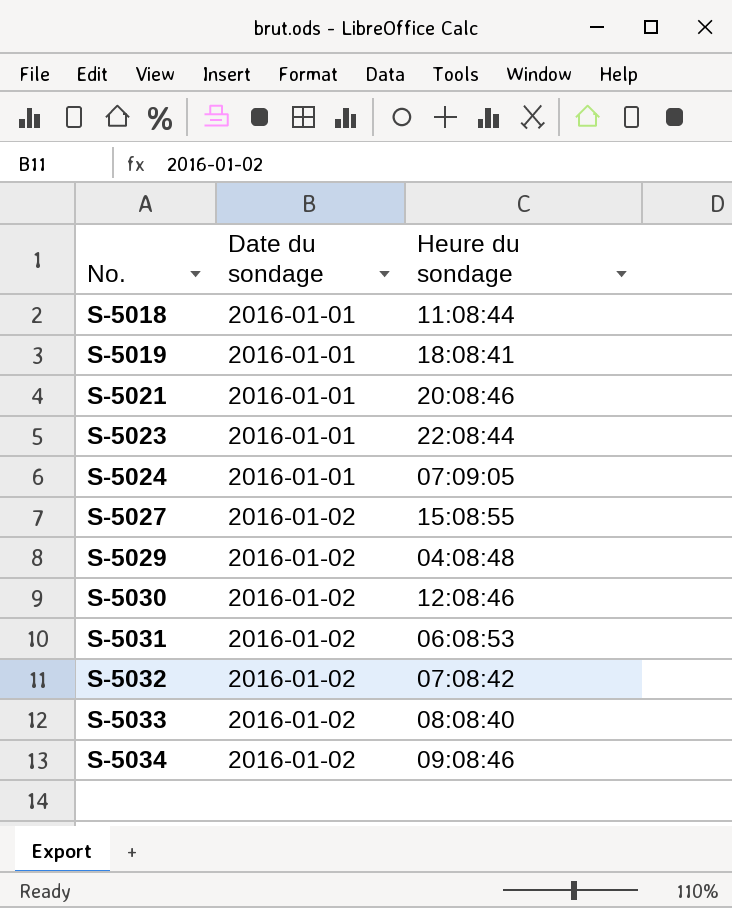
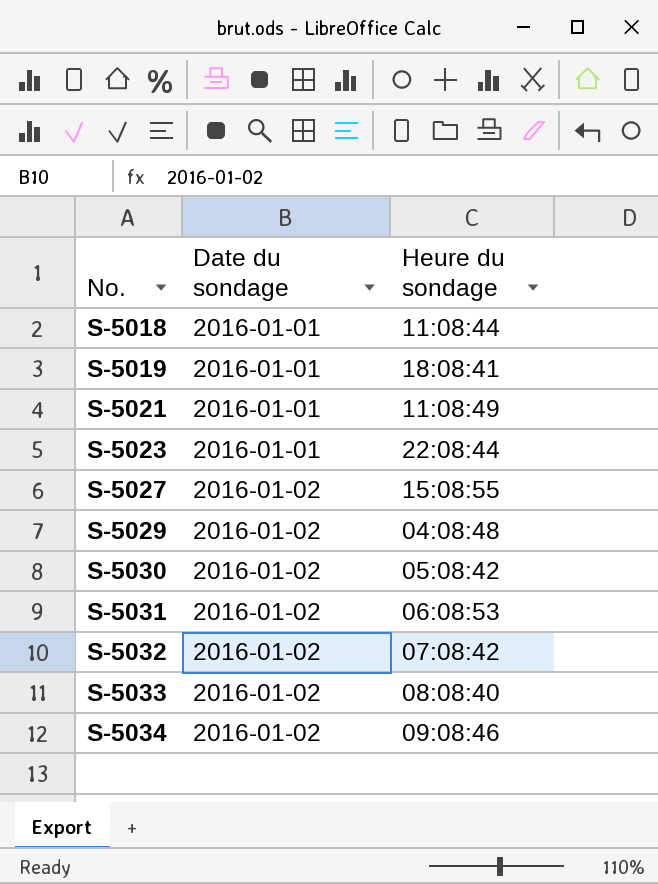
row S-5024: 2016-01-01 | 07:09:05 -> none
S-5021 | Heure du sondage: 20:08:46 -> 11:08:49
S-5030 | Heure du sondage: 12:08:46 -> 05:08:42

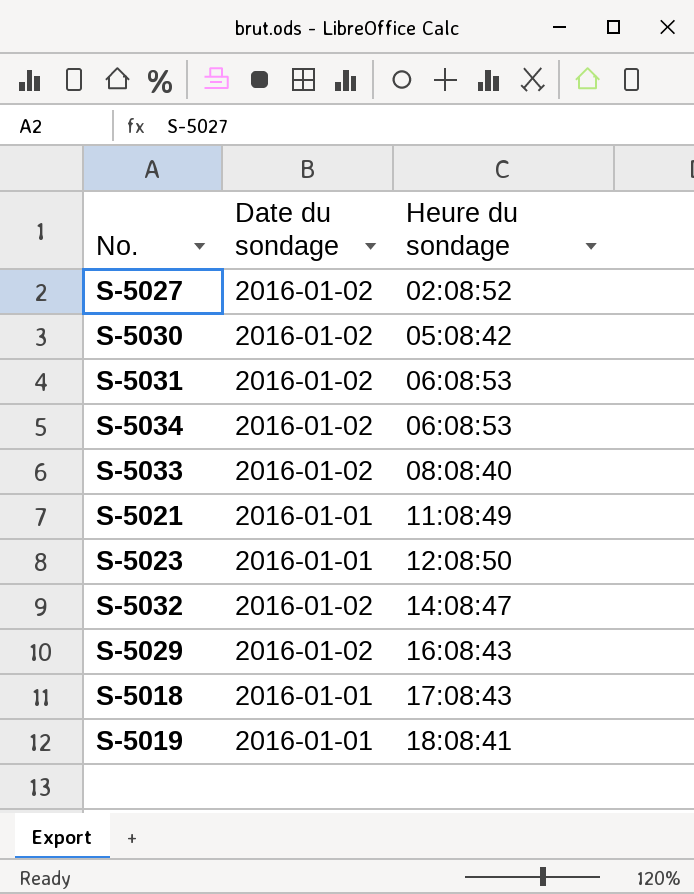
row order: No. ascending -> Heure du sondage ascending
S-5027 | Heure du sondage: 15:08:55 -> 02:08:52
S-5034 | Heure du sondage: 09:08:46 -> 06:08:53
S-5023 | Heure du sondage: 22:08:44 -> 12:08:50
S-5032 | Heure du sondage: 07:08:42 -> 14:08:47
S-5029 | Heure du sondage: 04:08:48 -> 16:08:43
S-5018 | Heure du sondage: 11:08:44 -> 17:08:43

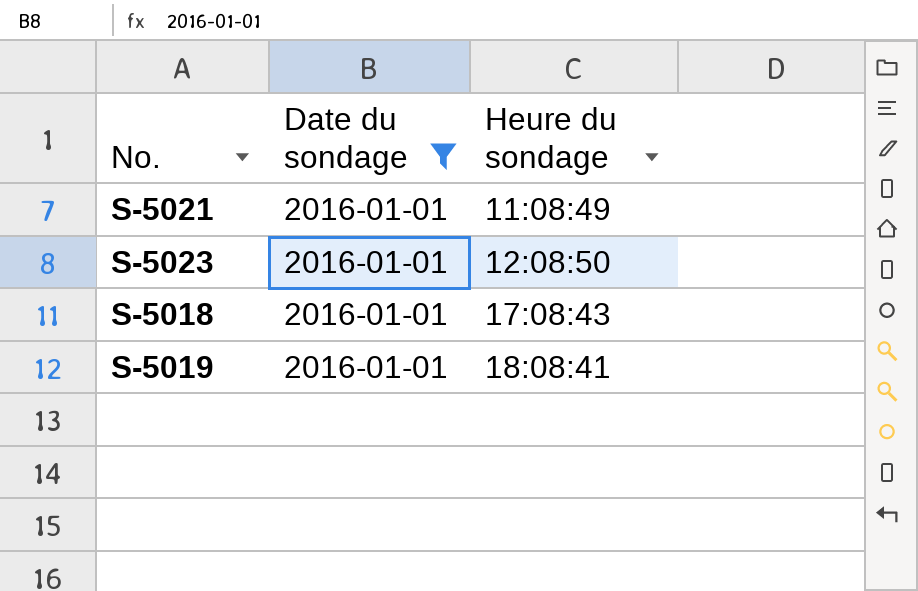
filter: none -> Date du sondage = 2016-01-01

